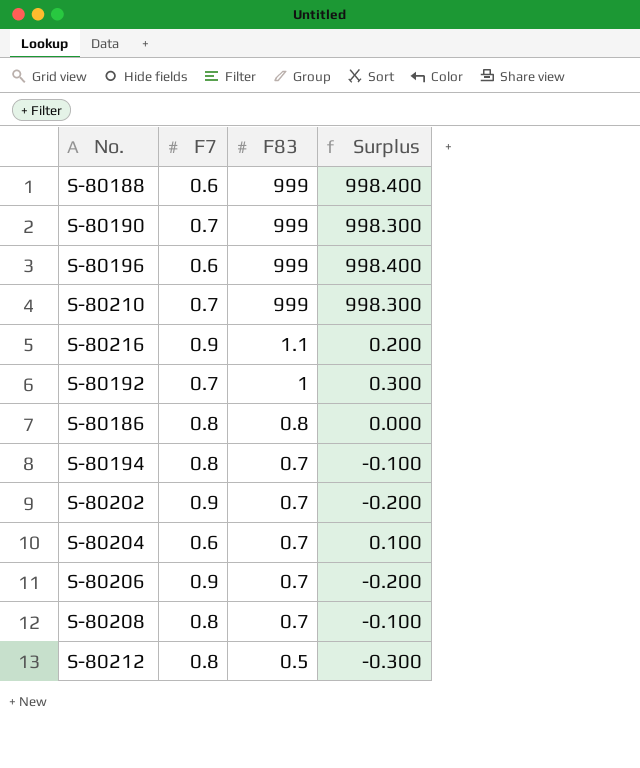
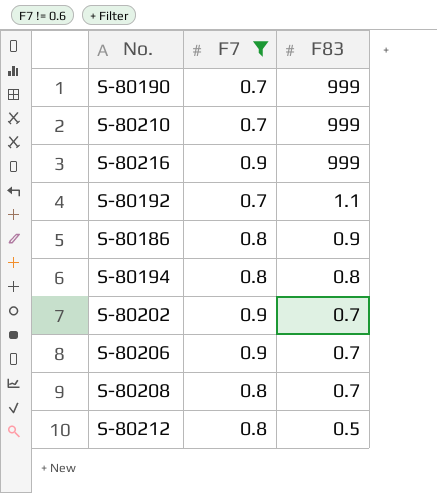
filter: none -> F7 != 0.6
column Surplus | formula: [F83] - [F7] -> none
S-80216 | F83: 1.1 -> 999
S-80192 | F83: 1 -> 1.1
S-80186 | F83: 0.8 -> 0.9
S-80194 | F83: 0.7 -> 0.8

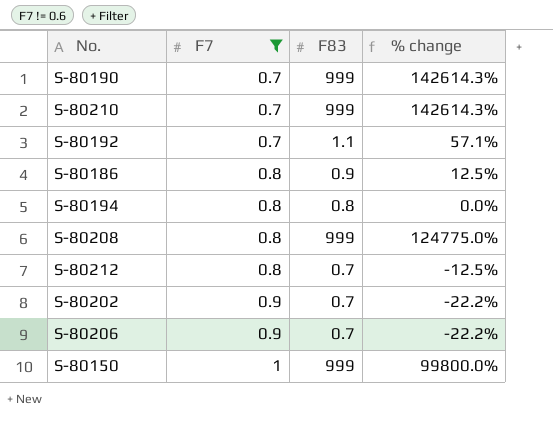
row order: F83 descending -> F7 ascending
column % change | formula: none -> ([F83] - [F7]) / [F7]
row S-80216: 0.9 | 999 -> none
S-80208 | F83: 0.7 -> 999
S-80212 | F83: 0.5 -> 0.7
row S-80150: none -> 1 | 999 | 99800.0%

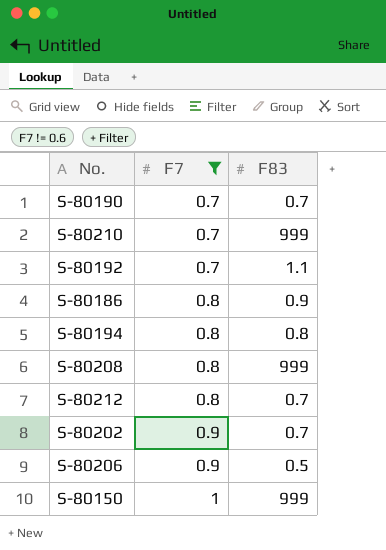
column % change | formula: ([F83] - [F7]) / [F7] -> none
S-80190 | F83: 999 -> 0.7
S-80206 | F83: 0.7 -> 0.5

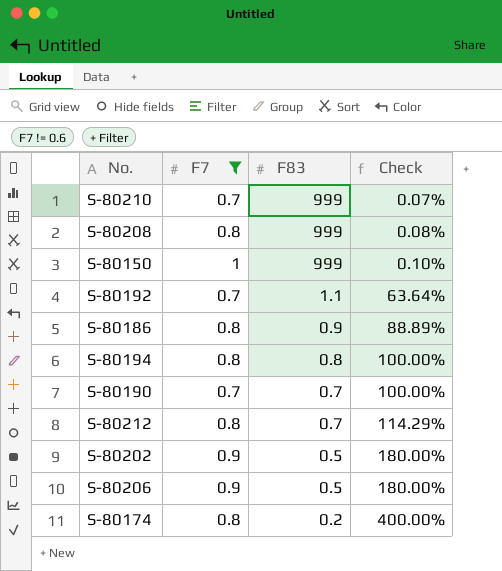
row order: F7 ascending -> F83 descending
column Check | formula: none -> [F7] / [F83]
S-80202 | F83: 0.7 -> 0.5
row S-80174: none -> 0.8 | 0.2 | 400.00%

